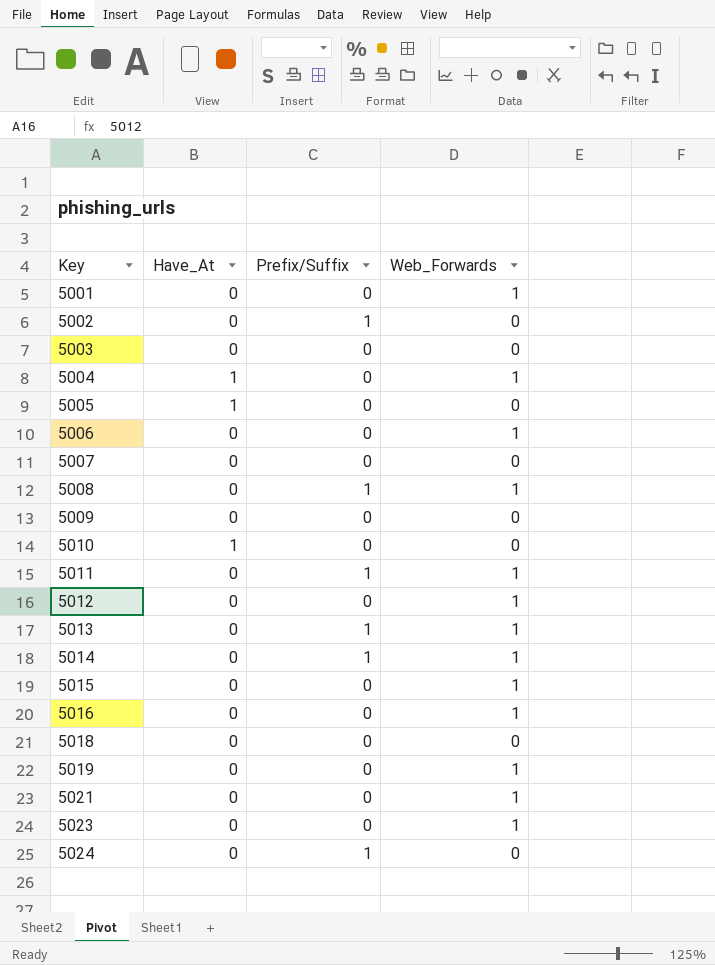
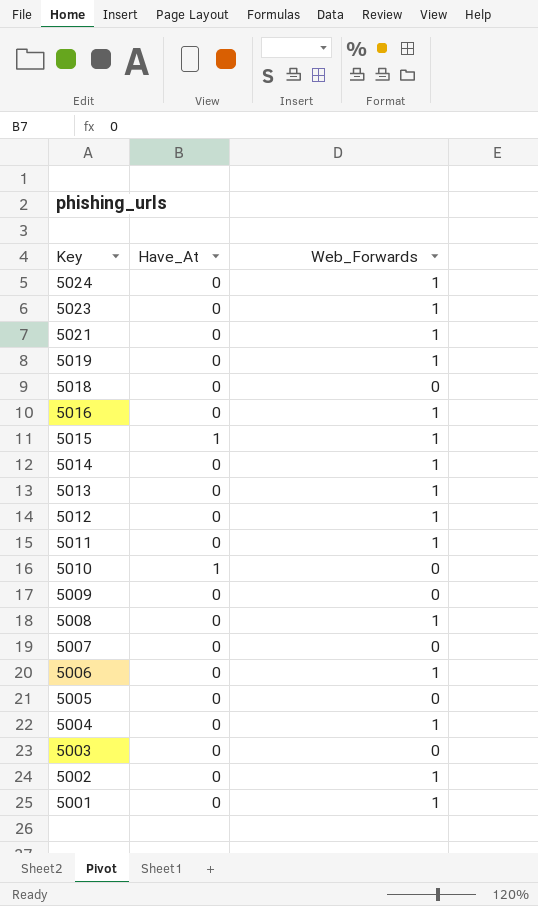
row order: Key ascending -> Key descending
column Prefix/Suffix | position: 3 -> none
5024 | Web_Forwards: 0 -> 1
5015 | Have_At: 0 -> 1
5005 | Have_At: 1 -> 0
5004 | Have_At: 1 -> 0
5002 | Web_Forwards: 0 -> 1

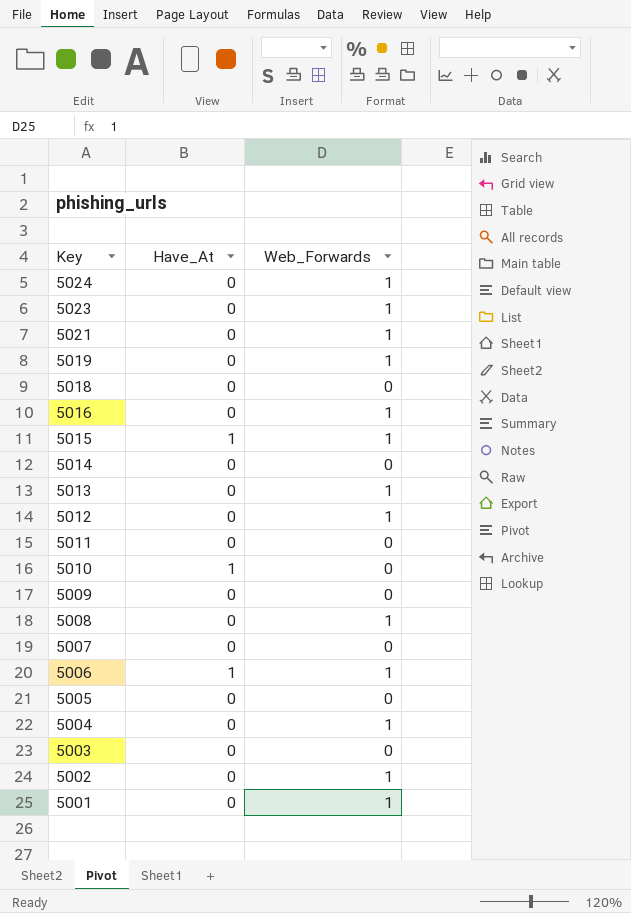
5014 | Web_Forwards: 1 -> 0
5011 | Web_Forwards: 1 -> 0
5006 | Have_At: 0 -> 1

